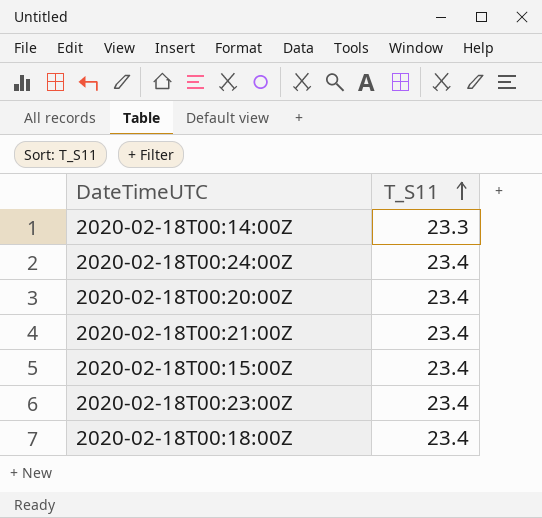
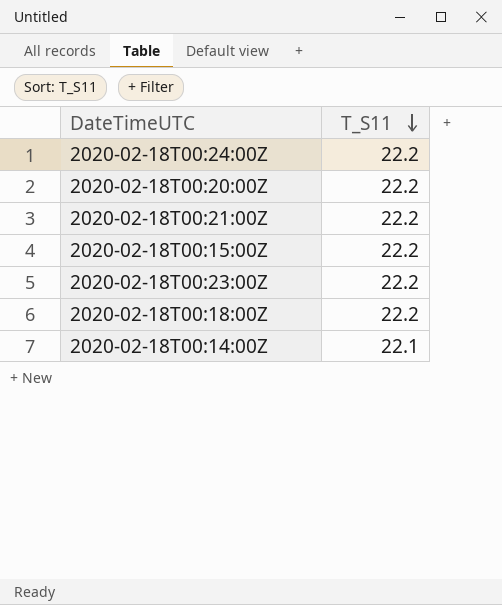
row order: T_S11 ascending -> T_S11 descending
2020-02-18T00:24:00Z | T_S11: 23.4 -> 22.2
2020-02-18T00:20:00Z | T_S11: 23.4 -> 22.2
2020-02-18T00:21:00Z | T_S11: 23.4 -> 22.2
2020-02-18T00:15:00Z | T_S11: 23.4 -> 22.2
2020-02-18T00:23:00Z | T_S11: 23.4 -> 22.2
2020-02-18T00:18:00Z | T_S11: 23.4 -> 22.2
2020-02-18T00:14:00Z | T_S11: 23.3 -> 22.1

